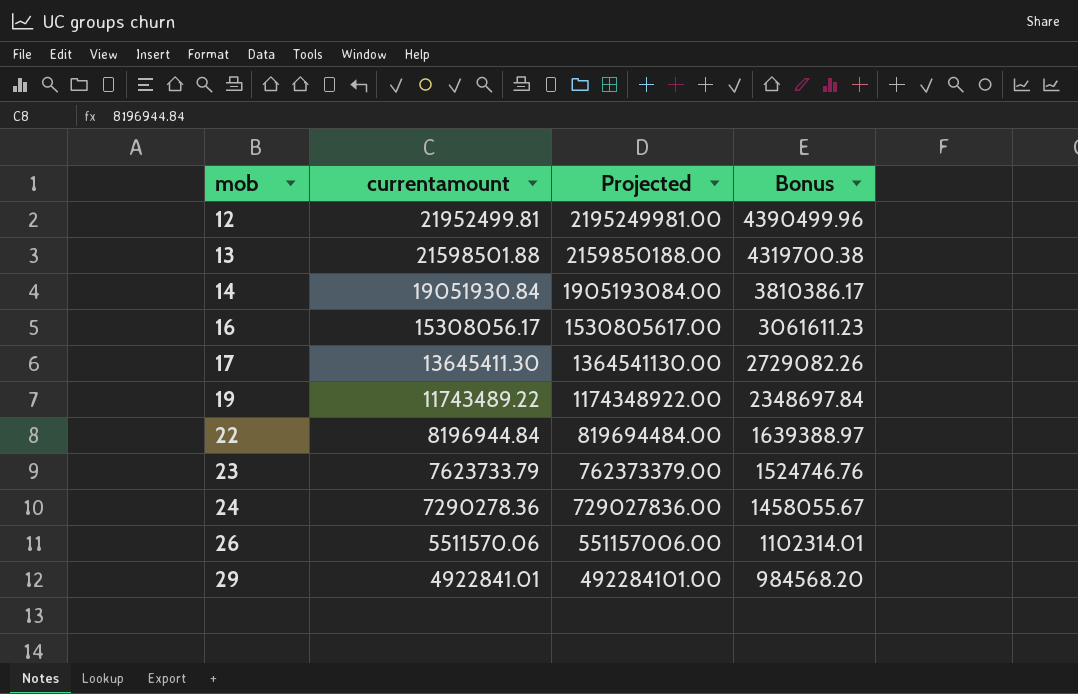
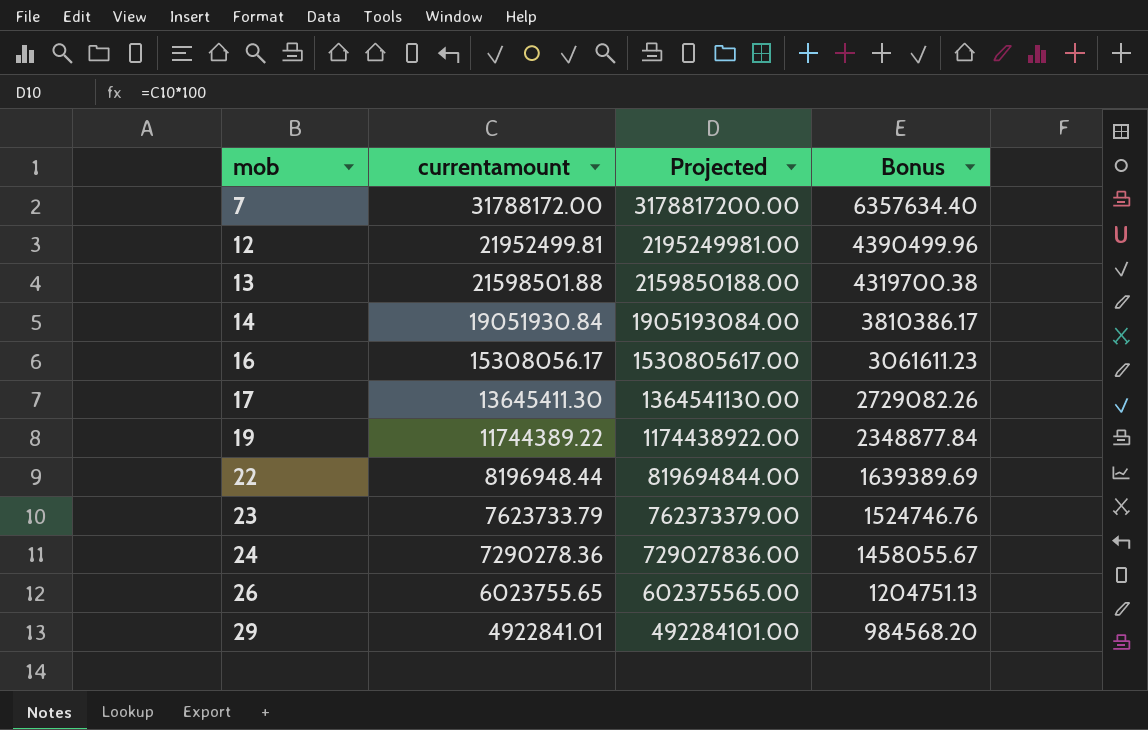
row 7: none -> 31788172.00 | 3178817200.00 | 6357634.40
19 | currentamount: 11743489.22 -> 11744389.22
19 | Projected: 1174348922.00 -> 1174438922.00
19 | Bonus: 2348697.84 -> 2348877.84
22 | currentamount: 8196944.84 -> 8196948.44
22 | Projected: 819694484.00 -> 819694844.00
22 | Bonus: 1639388.97 -> 1639389.69
26 | currentamount: 5511570.06 -> 6023755.65
26 | Projected: 551157006.00 -> 602375565.00
26 | Bonus: 1102314.01 -> 1204751.13

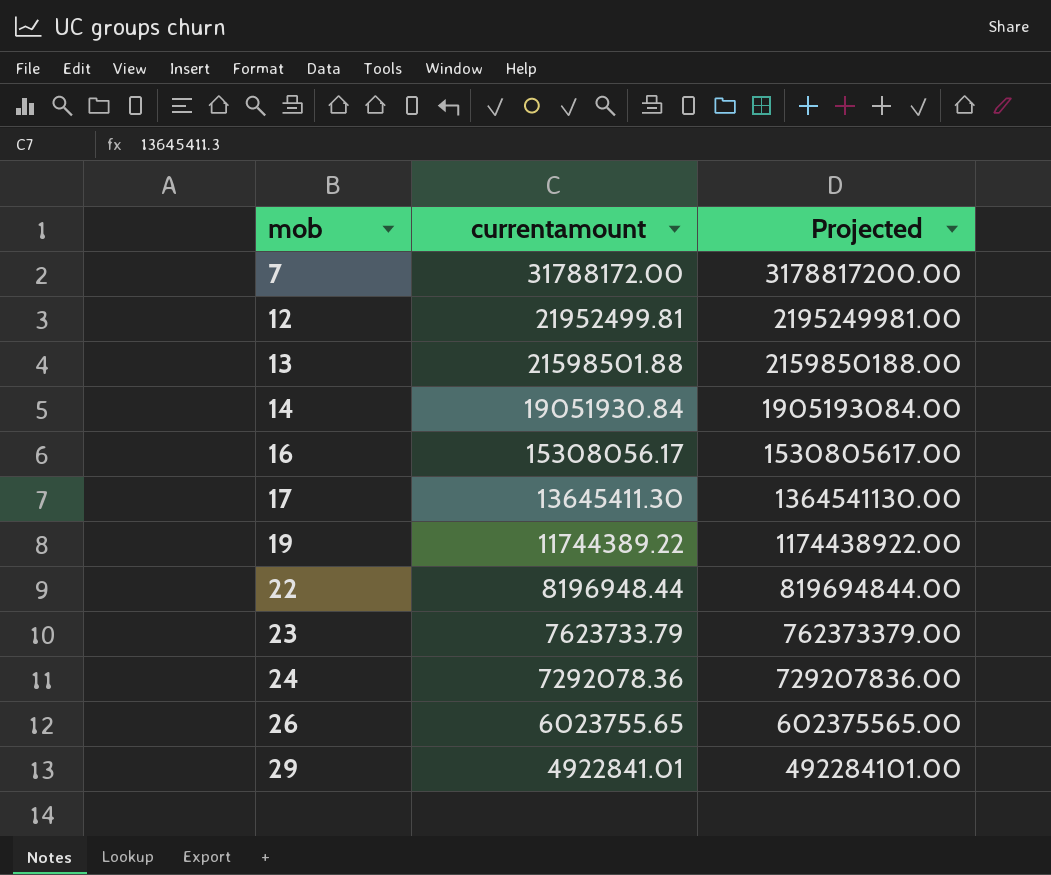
column Bonus | formula: [currentamount] * 0.2 -> none
24 | currentamount: 7290278.36 -> 7292078.36
24 | Projected: 729027836.00 -> 729207836.00

